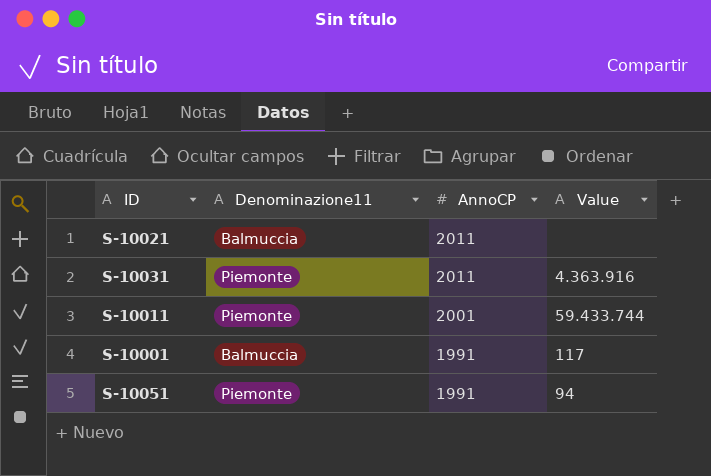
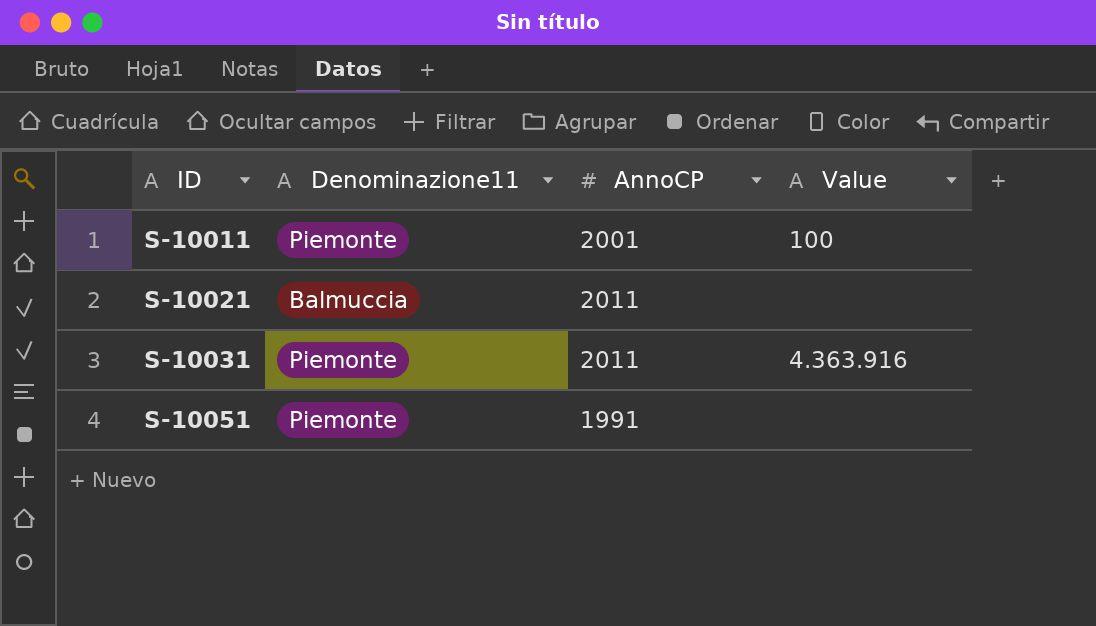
row order: AnnoCP descending -> ID ascending
row S-10001: Balmuccia | 1991 | 117 -> none
S-10011 | Value: 59.433.744 -> 100
S-10051 | Value: 94 -> none

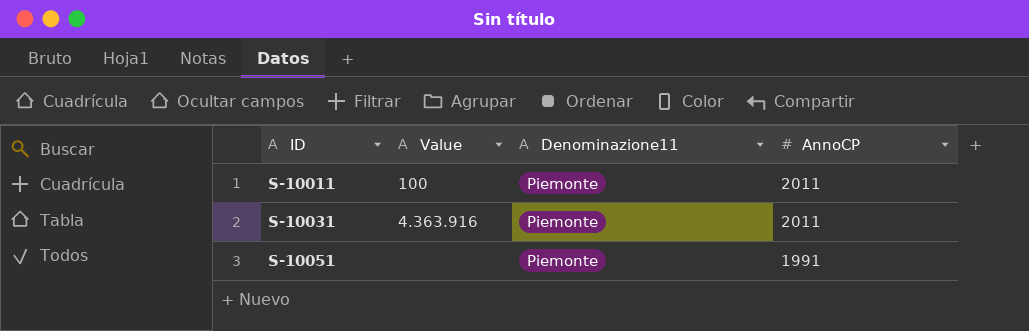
column Value | position: 4 -> 2
row S-10021: Balmuccia | 2011 | none -> none
S-10011 | AnnoCP: 2001 -> 2011

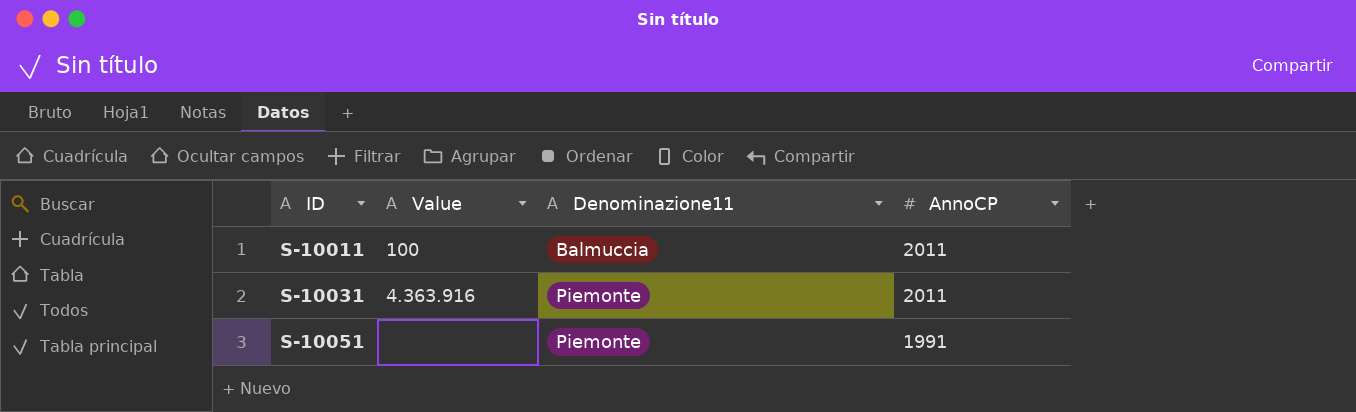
S-10011 | Denominazione11: Piemonte -> Balmuccia

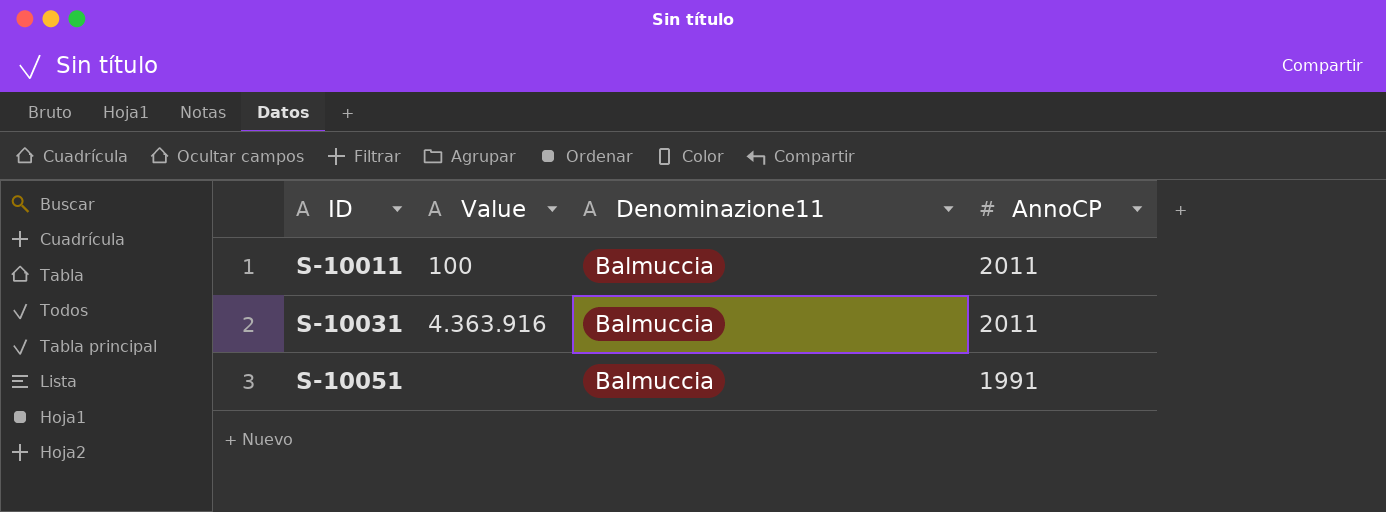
S-10031 | Denominazione11: Piemonte -> Balmuccia
S-10051 | Denominazione11: Piemonte -> Balmuccia

